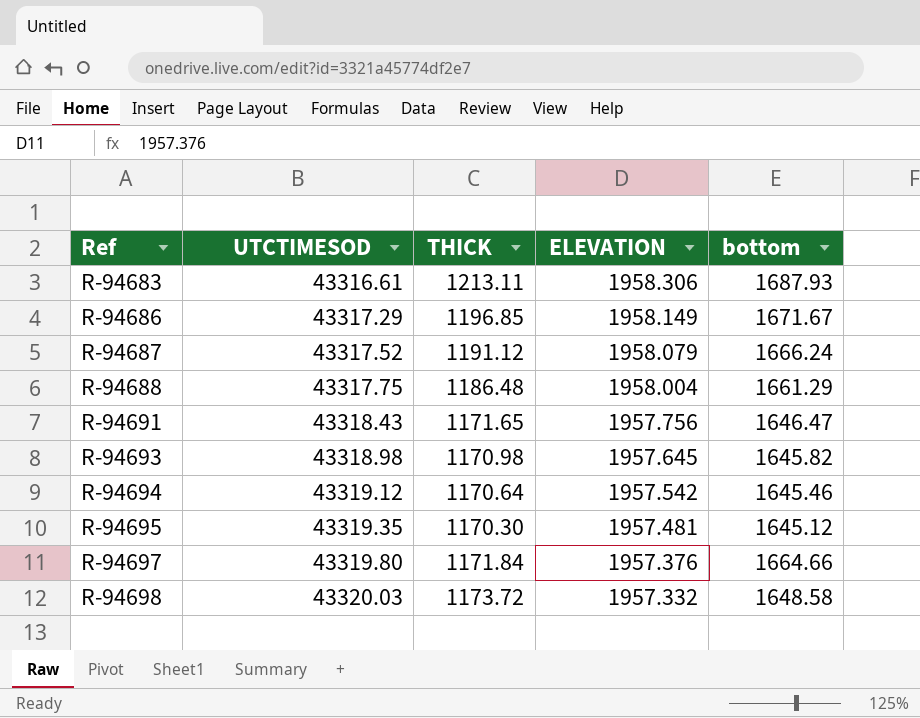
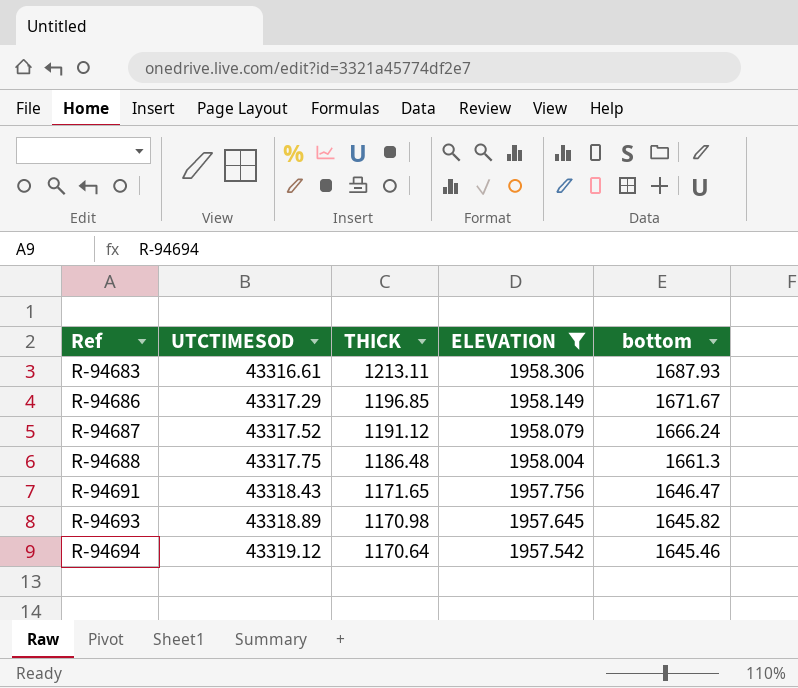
filter: none -> ELEVATION >= 1957.542
R-94688 | bottom: 1661.29 -> 1661.3
R-94693 | UTCTIMESOD: 43318.98 -> 43318.89

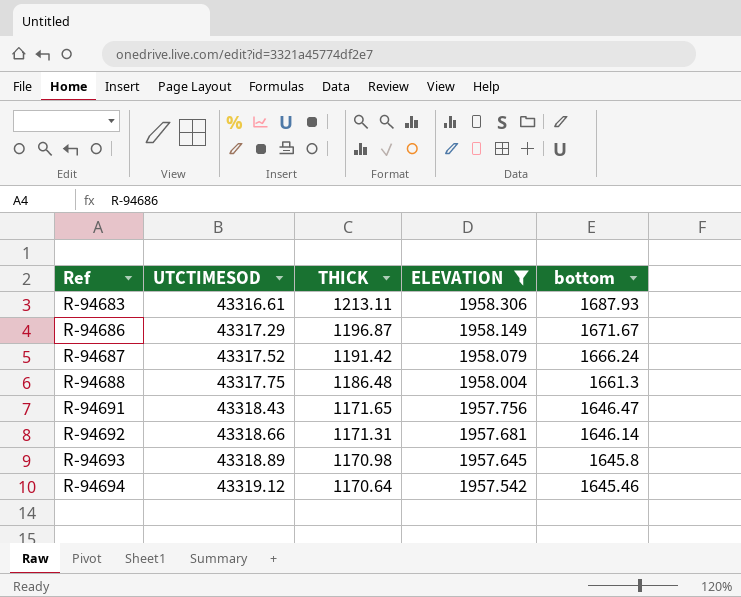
R-94686 | THICK: 1196.85 -> 1196.87
R-94687 | THICK: 1191.12 -> 1191.42
row R-94692: none -> 43318.66 | 1171.31 | 1957.681 | 1646.14
R-94693 | bottom: 1645.82 -> 1645.8

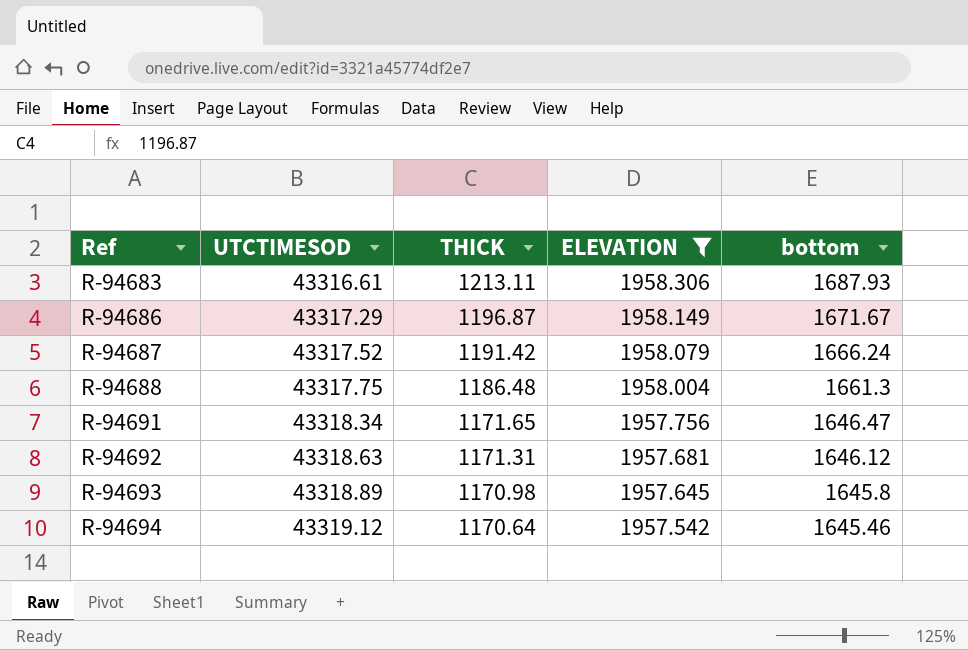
R-94691 | UTCTIMESOD: 43318.43 -> 43318.34
R-94692 | UTCTIMESOD: 43318.66 -> 43318.63
R-94692 | bottom: 1646.14 -> 1646.12

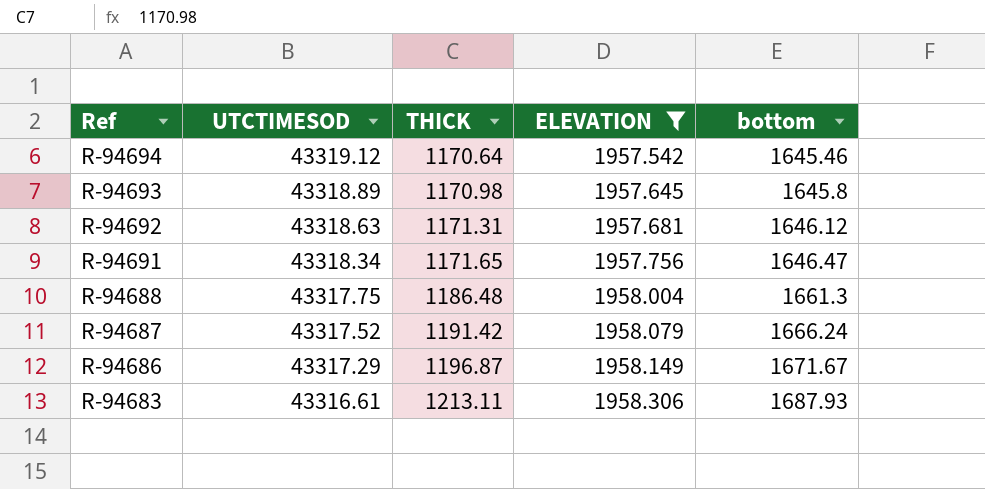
row order: Ref ascending -> Ref descending

